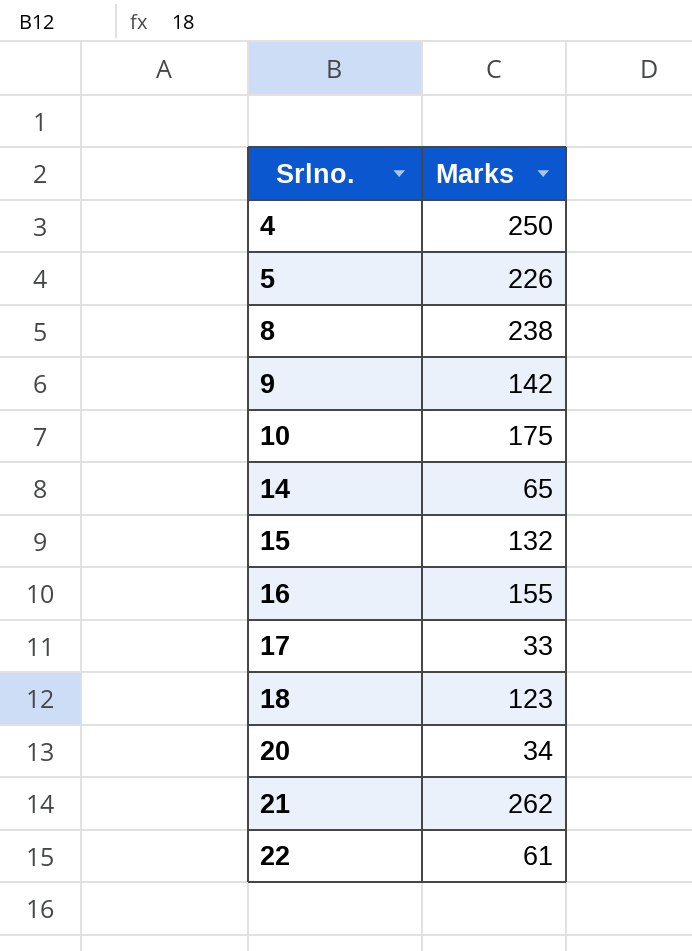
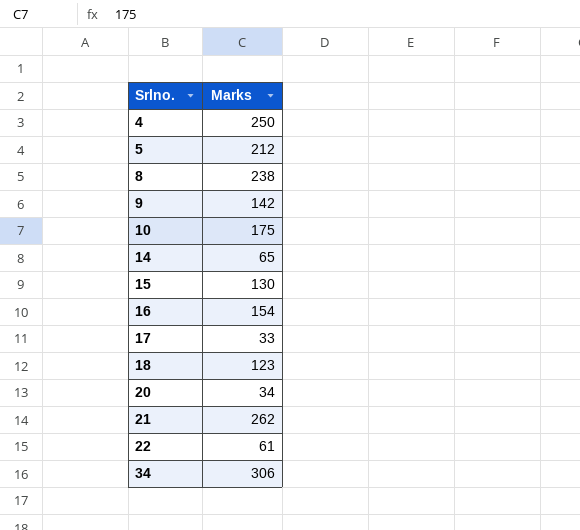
5 | Marks: 226 -> 212
15 | Marks: 132 -> 130
16 | Marks: 155 -> 154
row 34: none -> 306

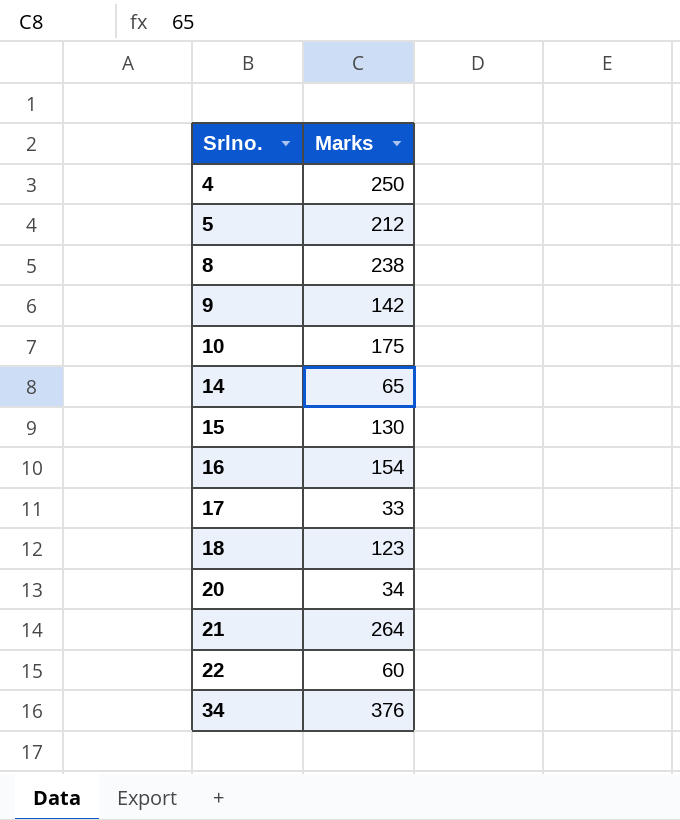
21 | Marks: 262 -> 264
22 | Marks: 61 -> 60
34 | Marks: 306 -> 376

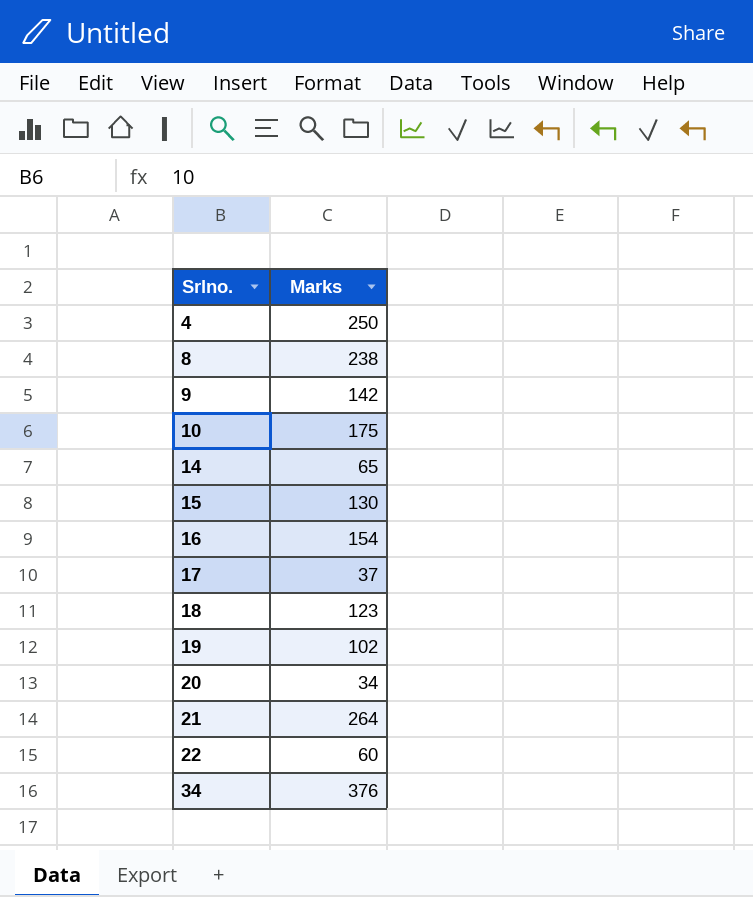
row 5: 212 -> none
17 | Marks: 33 -> 37
row 19: none -> 102

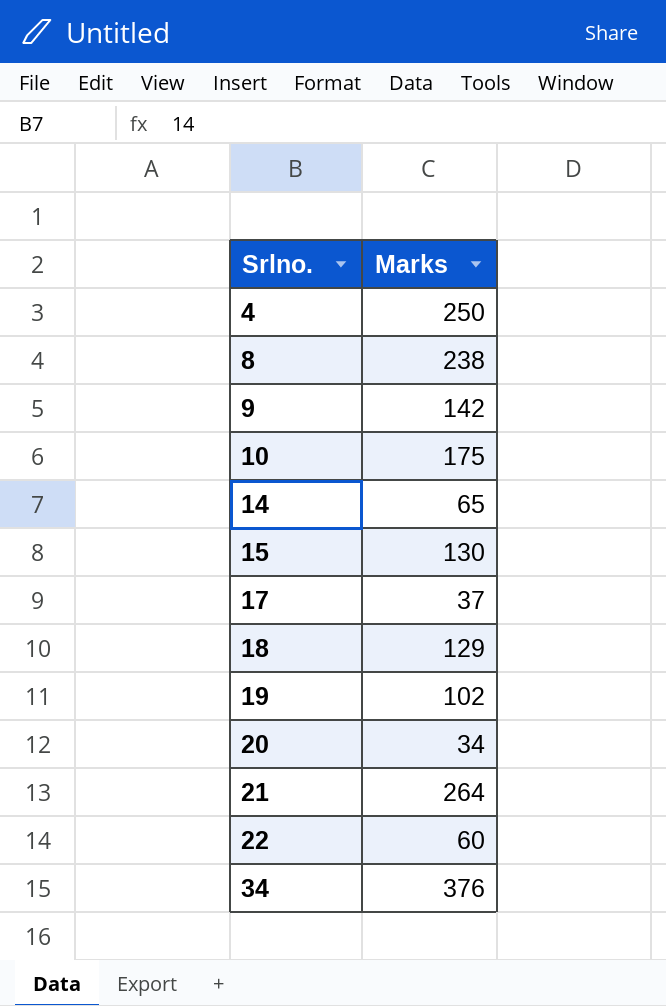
row 16: 154 -> none
18 | Marks: 123 -> 129

